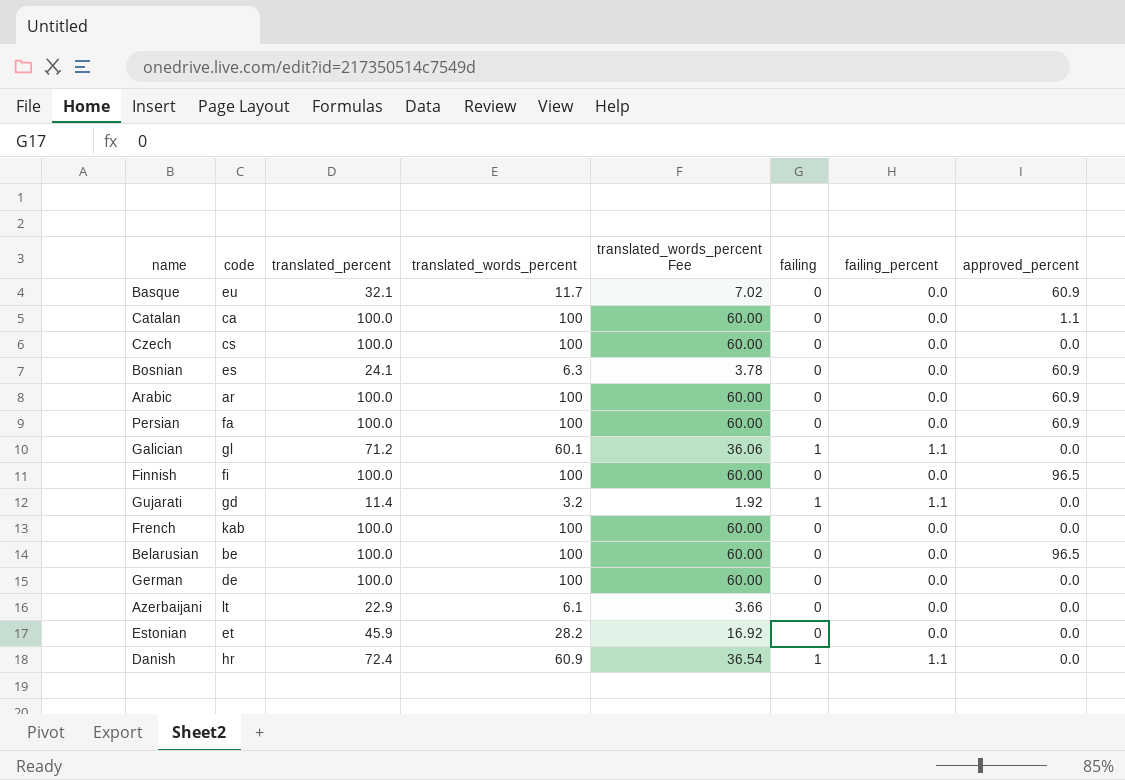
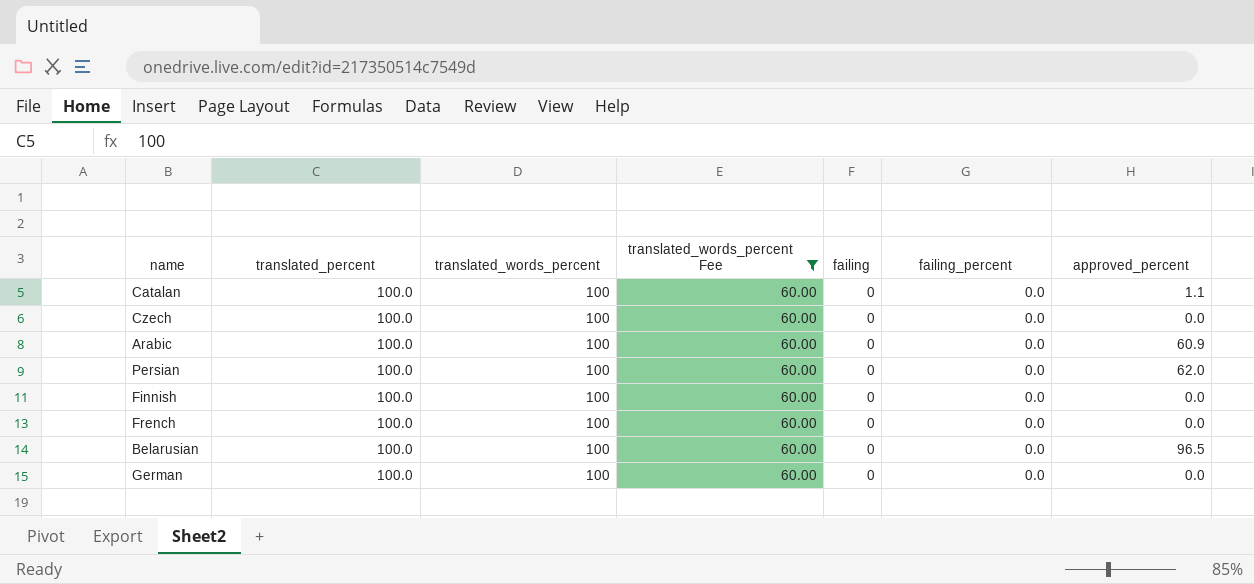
filter: none -> translated_words_percent Fee = 60.00
column code | position: 2 -> none
Persian | approved_percent: 60.9 -> 62.0
Finnish | approved_percent: 96.5 -> 0.0

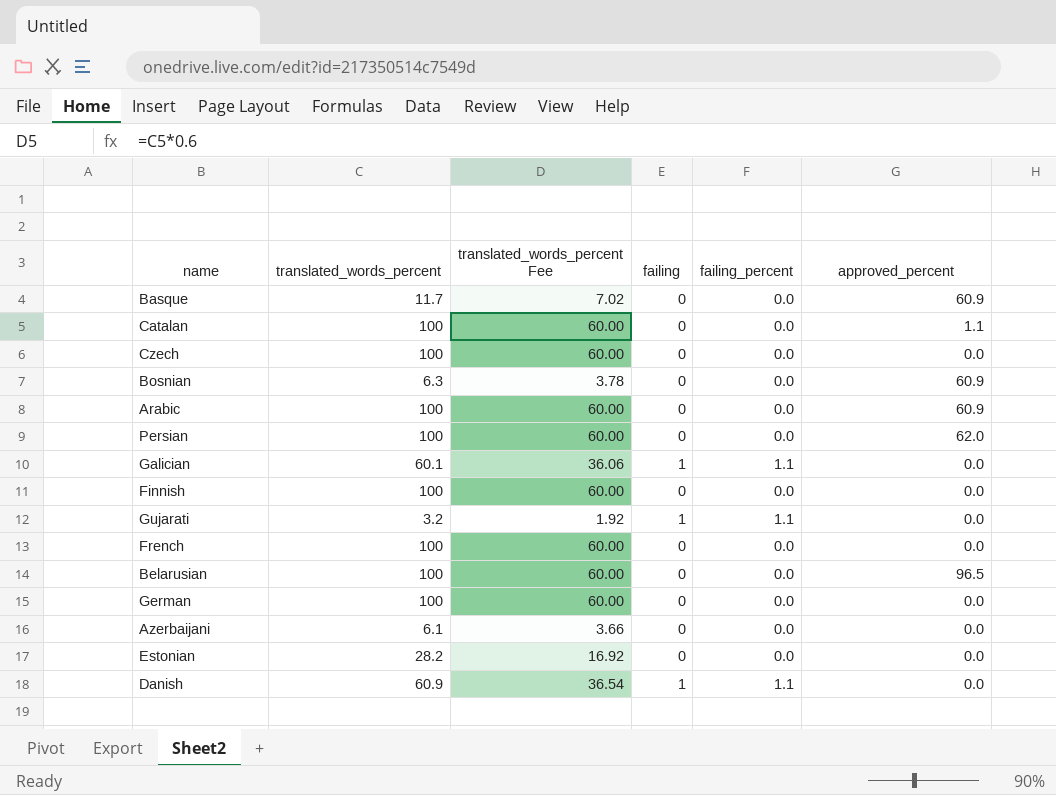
filter: translated_words_percent Fee = 60.00 -> none
column translated_percent | position: 2 -> none

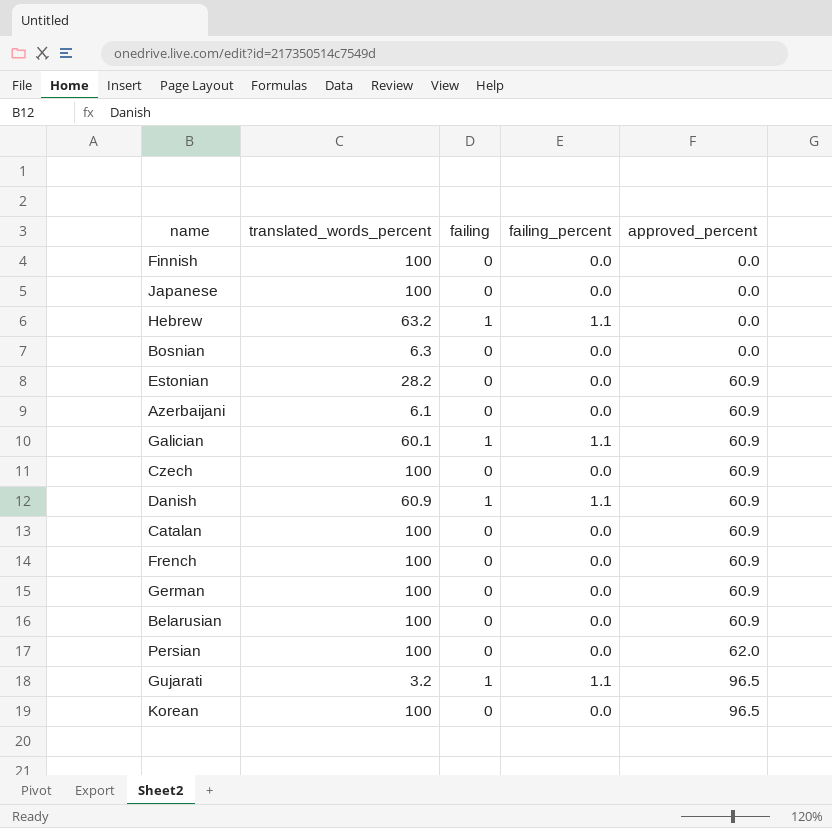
row order: none -> approved_percent ascending
column translated_words_percent Fee | formula: [translated_words_percent] * 0.6 -> none
row Basque: 11.7 | 7.02 | 0 | 0.0 | 60.9 -> none
row Arabic: 100 | 60.00 | 0 | 0.0 | 60.9 -> none
row Japanese: none -> 100 | 0 | 0.0 | 0.0
row Hebrew: none -> 63.2 | 1 | 1.1 | 0.0
Bosnian | approved_percent: 60.9 -> 0.0
Estonian | approved_percent: 0.0 -> 60.9
Azerbaijani | approved_percent: 0.0 -> 60.9
Galician | approved_percent: 0.0 -> 60.9
Czech | approved_percent: 0.0 -> 60.9
Danish | approved_percent: 0.0 -> 60.9
Catalan | approved_percent: 1.1 -> 60.9
French | approved_percent: 0.0 -> 60.9
German | approved_percent: 0.0 -> 60.9
Belarusian | approved_percent: 96.5 -> 60.9
Gujarati | approved_percent: 0.0 -> 96.5
row Korean: none -> 100 | 0 | 0.0 | 96.5

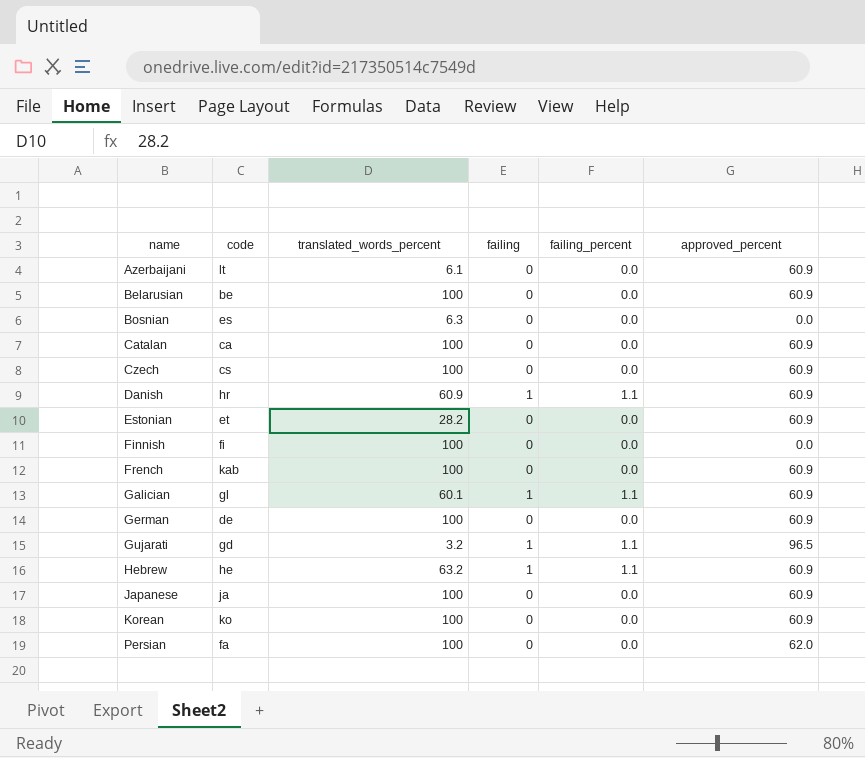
row order: approved_percent ascending -> name ascending
column code | position: none -> 2
Hebrew | approved_percent: 0.0 -> 60.9
Japanese | approved_percent: 0.0 -> 60.9
Korean | approved_percent: 96.5 -> 60.9

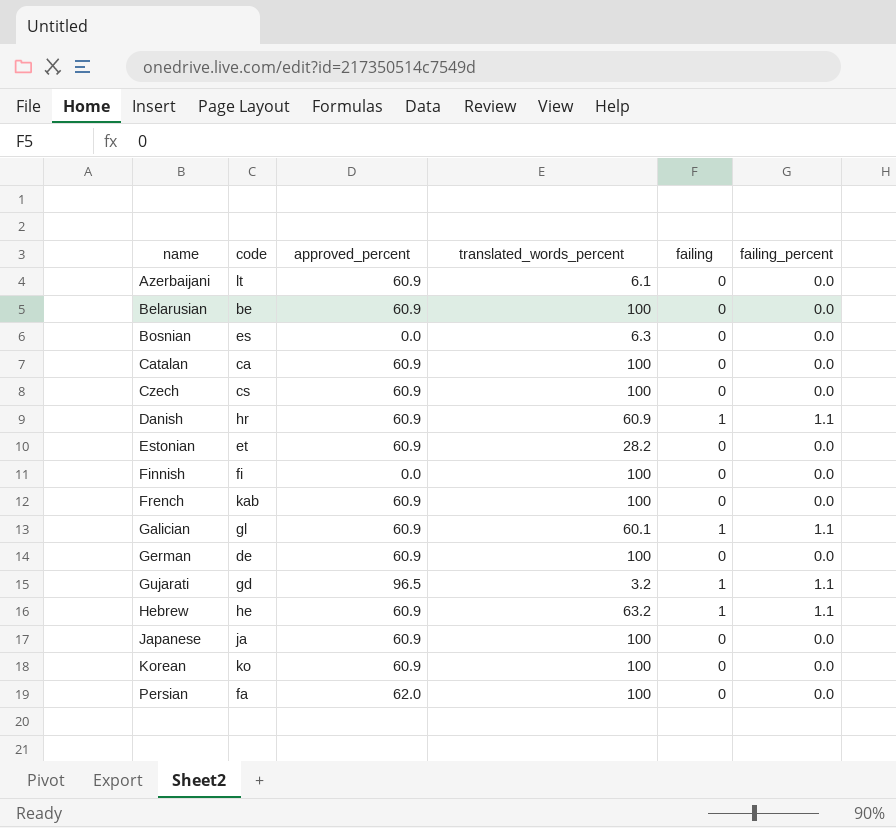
column approved_percent | position: 6 -> 3

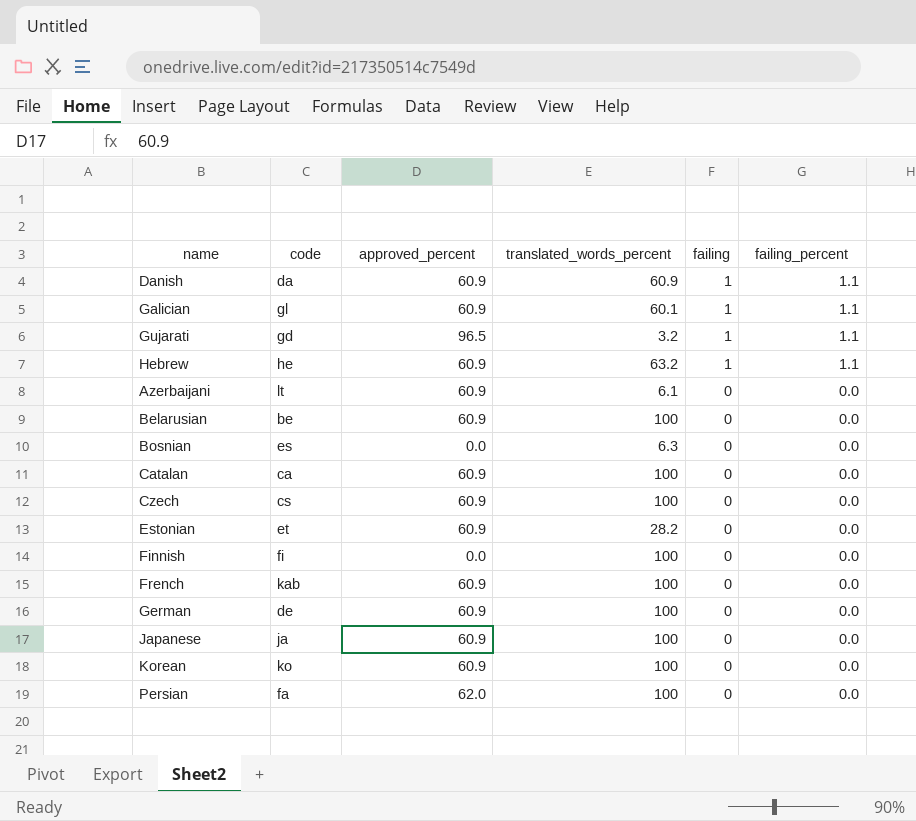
row order: name ascending -> failing descending
Danish | code: hr -> da

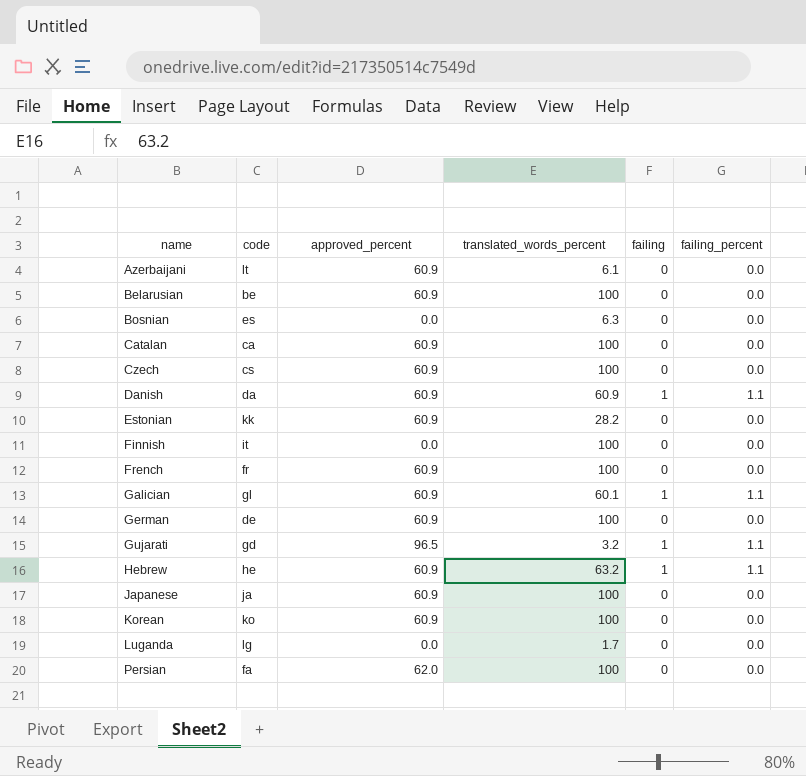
row order: failing descending -> name ascending
Estonian | code: et -> kk
Finnish | code: fi -> it
French | code: kab -> fr
row Luganda: none -> lg | 0.0 | 1.7 | 0 | 0.0

